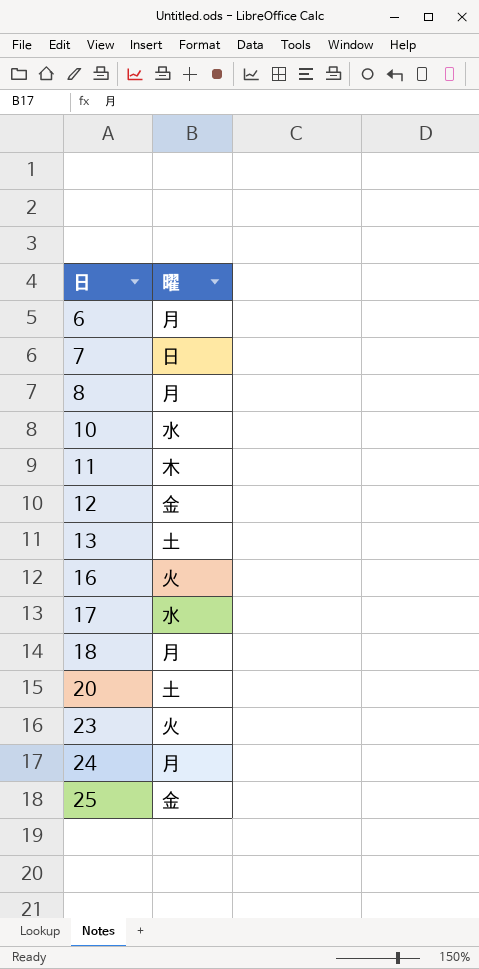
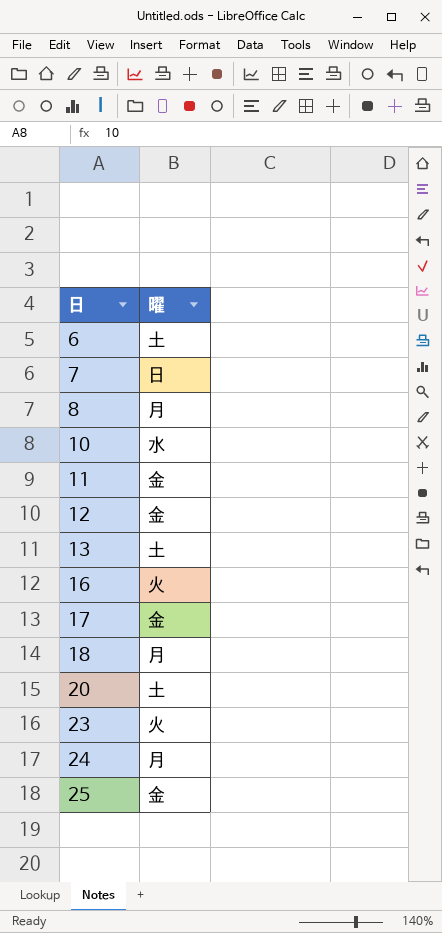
6 | 曜: 月 -> 土
11 | 曜: 木 -> 金
17 | 曜: 水 -> 金

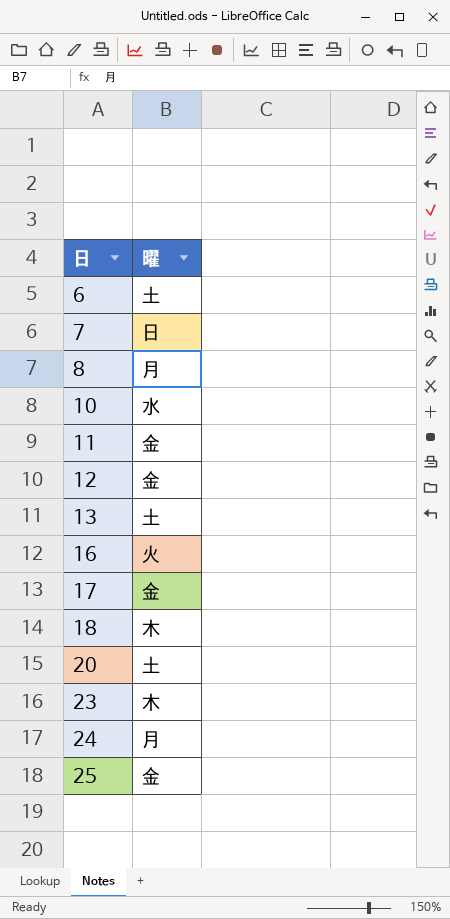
18 | 曜: 月 -> 木
23 | 曜: 火 -> 木

